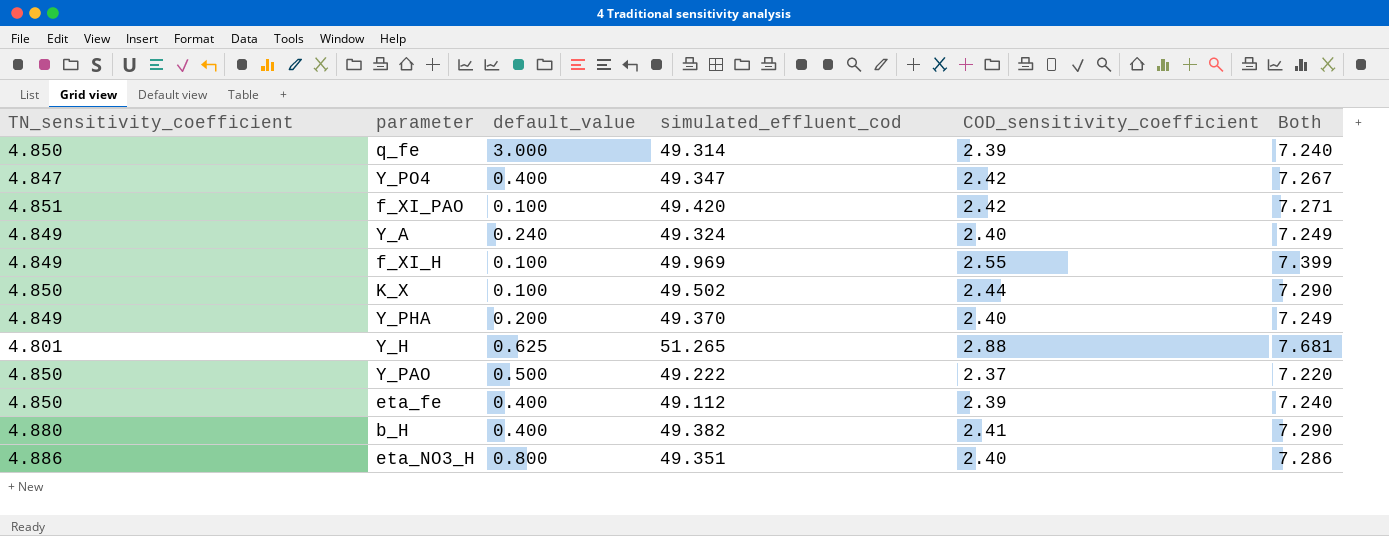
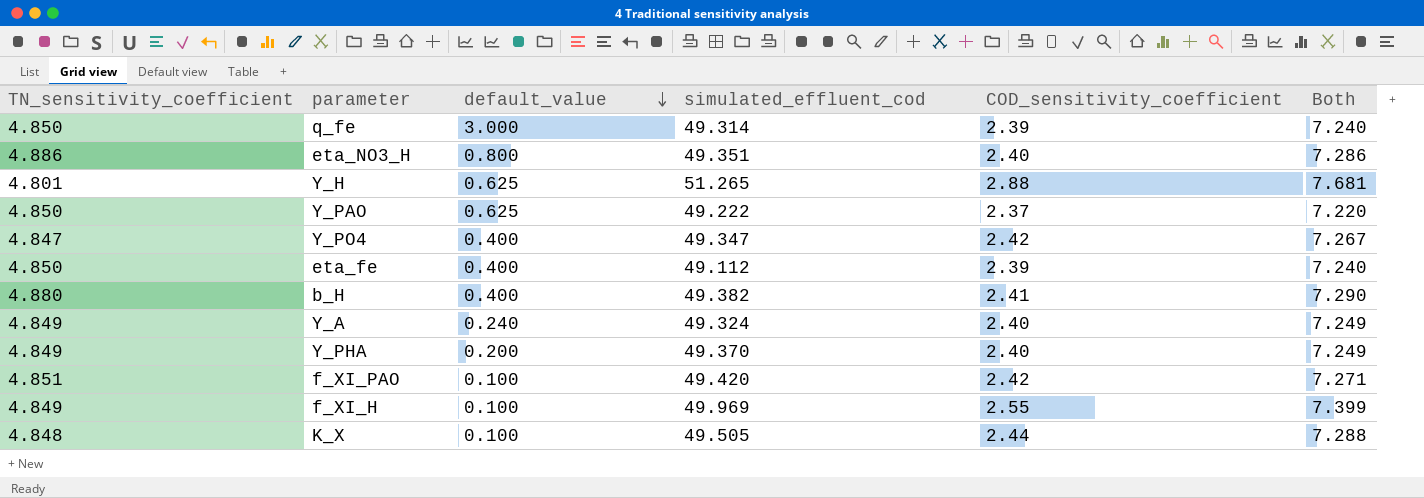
row order: none -> default_value descending
Y_PAO | default_value: 0.500 -> 0.625
K_X | TN_sensitivity_coefficient: 4.850 -> 4.848
K_X | simulated_effluent_cod: 49.502 -> 49.505
K_X | Both: 7.290 -> 7.288

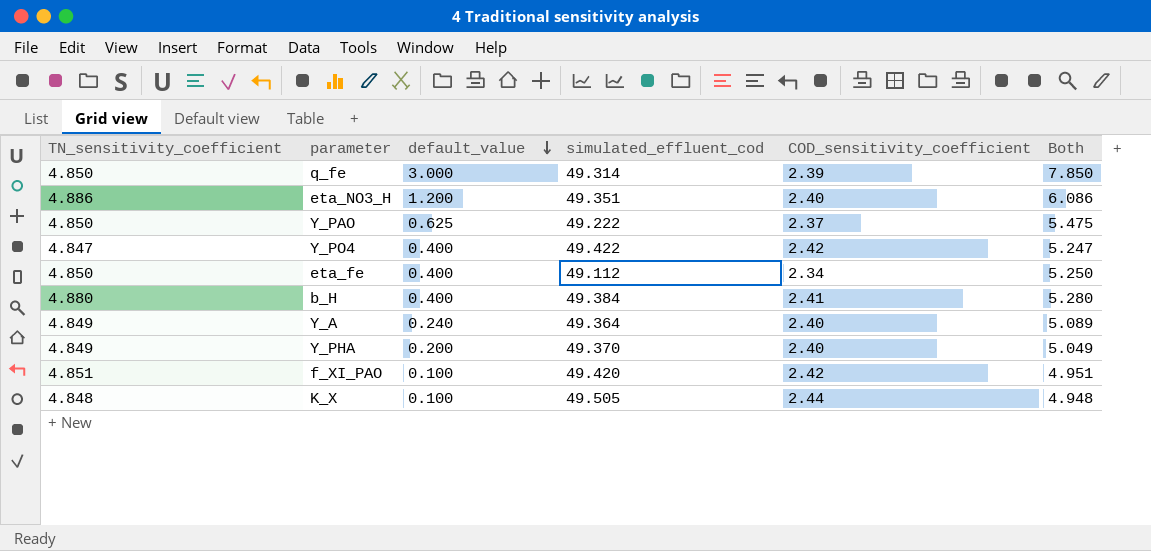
column Both | formula: [TN_sensitivity_coefficient] + [COD_sensitivity_coefficient] -> [TN_sensitivity_coefficient] + [default_value]
row Y_H: 4.801 | 0.625 | 51.265 | 2.88 | 7.681 -> none
row f_XI_H: 4.849 | 0.100 | 49.969 | 2.55 | 7.399 -> none
eta_NO3_H | default_value: 0.800 -> 1.200
Y_PO4 | simulated_effluent_cod: 49.347 -> 49.422
eta_fe | COD_sensitivity_coefficient: 2.39 -> 2.34
b_H | simulated_effluent_cod: 49.382 -> 49.384
Y_A | simulated_effluent_cod: 49.324 -> 49.364

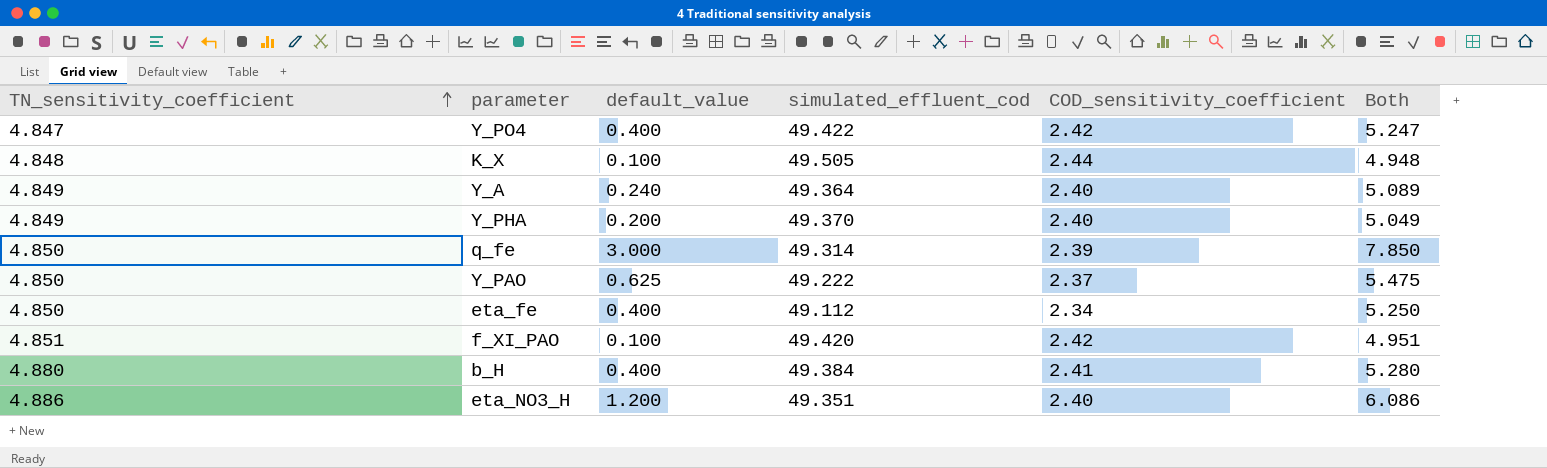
row order: default_value descending -> TN_sensitivity_coefficient ascending

